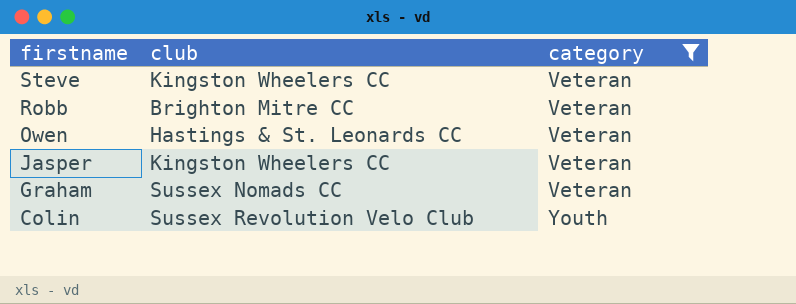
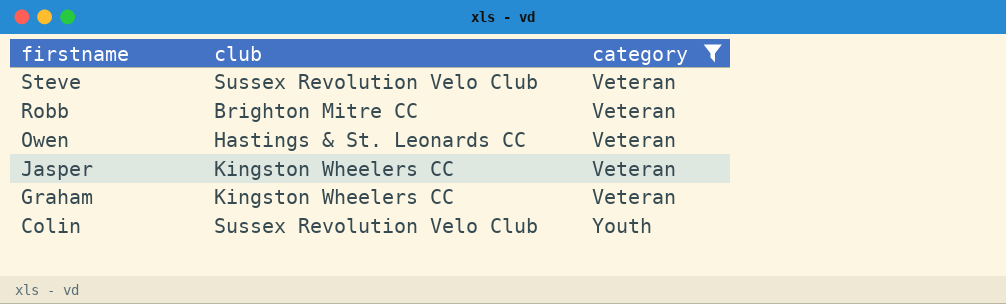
Steve | club: Kingston Wheelers CC -> Sussex Revolution Velo Club
Graham | club: Sussex Nomads CC -> Kingston Wheelers CC

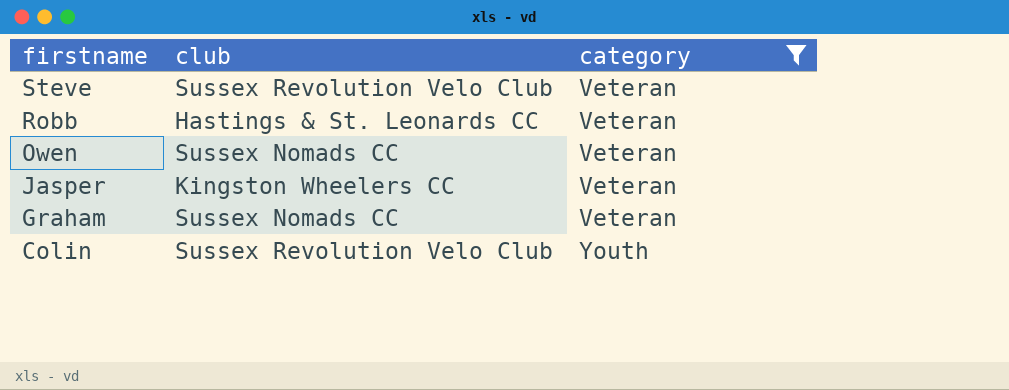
Robb | club: Brighton Mitre CC -> Hastings & St. Leonards CC
Owen | club: Hastings & St. Leonards CC -> Sussex Nomads CC
Graham | club: Kingston Wheelers CC -> Sussex Nomads CC

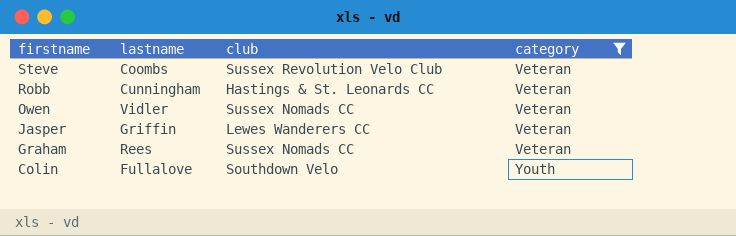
column lastname | position: none -> 2
Jasper | club: Kingston Wheelers CC -> Lewes Wanderers CC
Colin | club: Sussex Revolution Velo Club -> Southdown Velo

